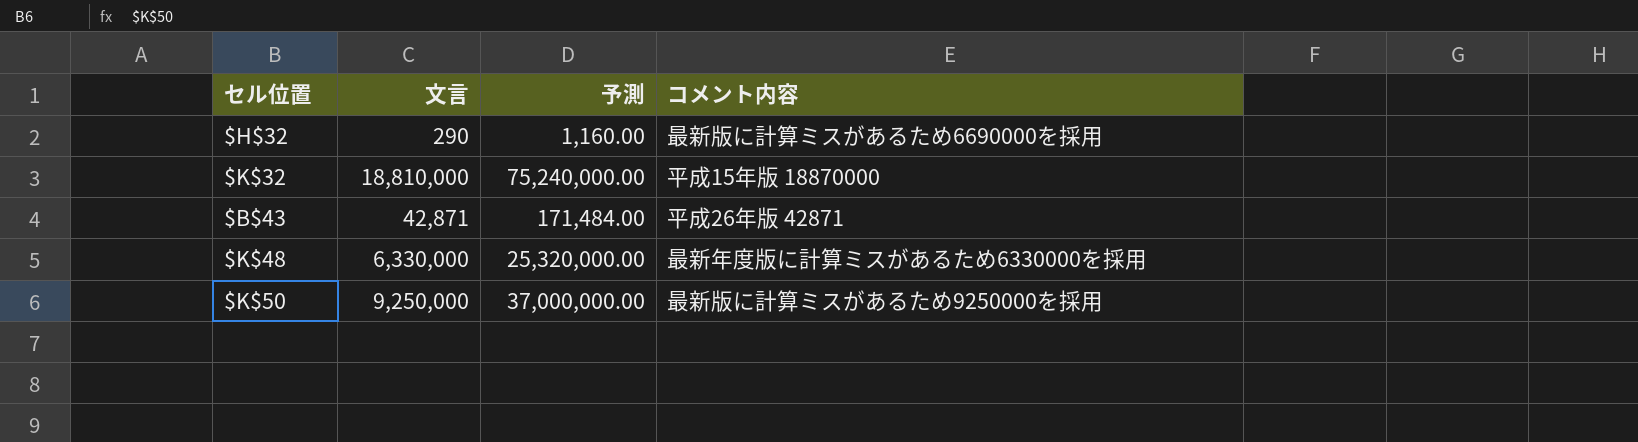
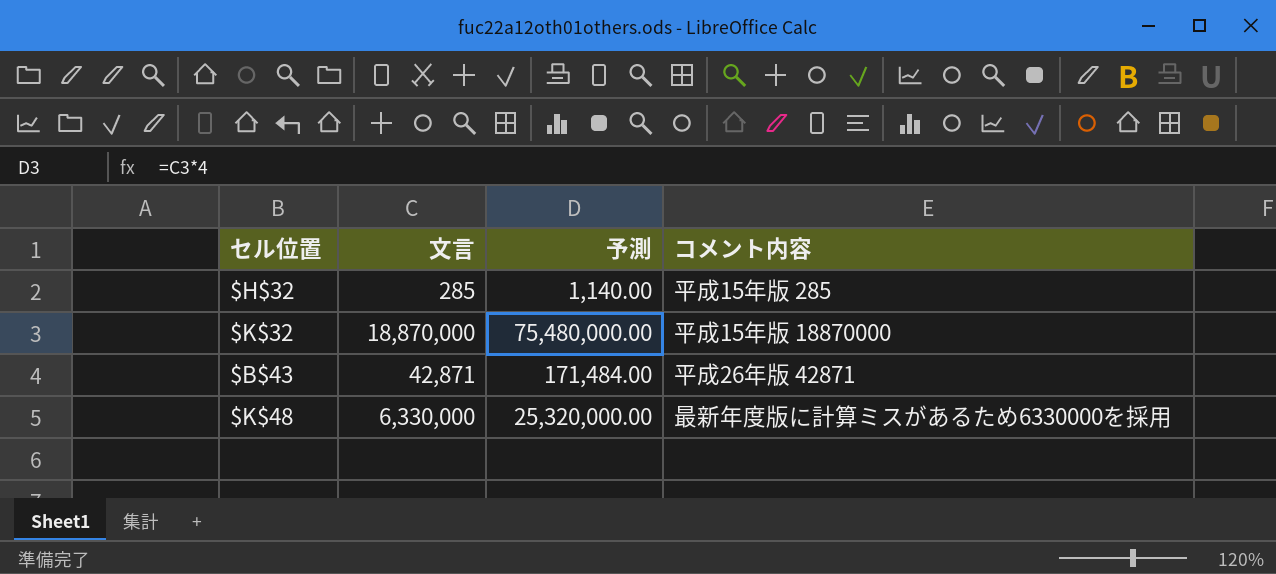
row $K$50: 9,250,000 | 37,000,000.00 | 最新版に計算ミスがあるため9250000を採用 -> none
$H$32 | 文言: 290 -> 285
$H$32 | 予測: 1,160.00 -> 1,140.00
$H$32 | コメント内容: 最新版に計算ミスがあるため6690000を採用 -> 平成15年版 285
$K$32 | 文言: 18,810,000 -> 18,870,000
$K$32 | 予測: 75,240,000.00 -> 75,480,000.00

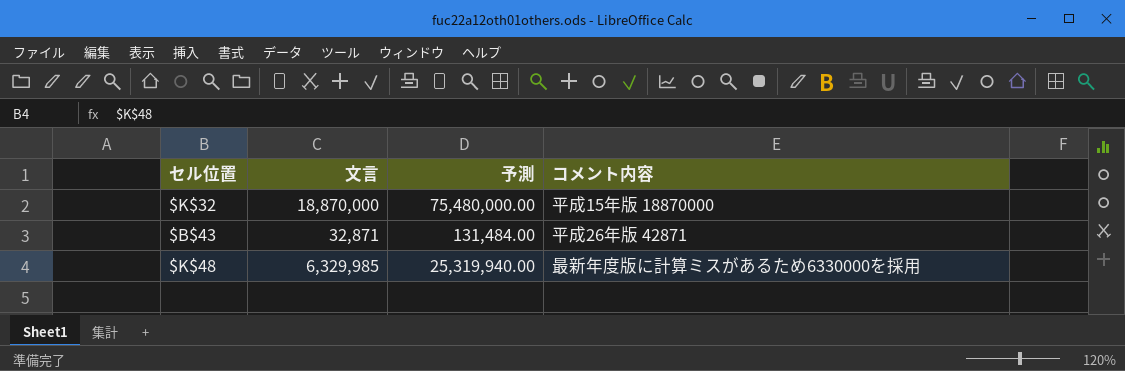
row $H$32: 285 | 1,140.00 | 平成15年版 285 -> none
$B$43 | 文言: 42,871 -> 32,871
$B$43 | 予測: 171,484.00 -> 131,484.00
$K$48 | 文言: 6,330,000 -> 6,329,985
$K$48 | 予測: 25,320,000.00 -> 25,319,940.00

